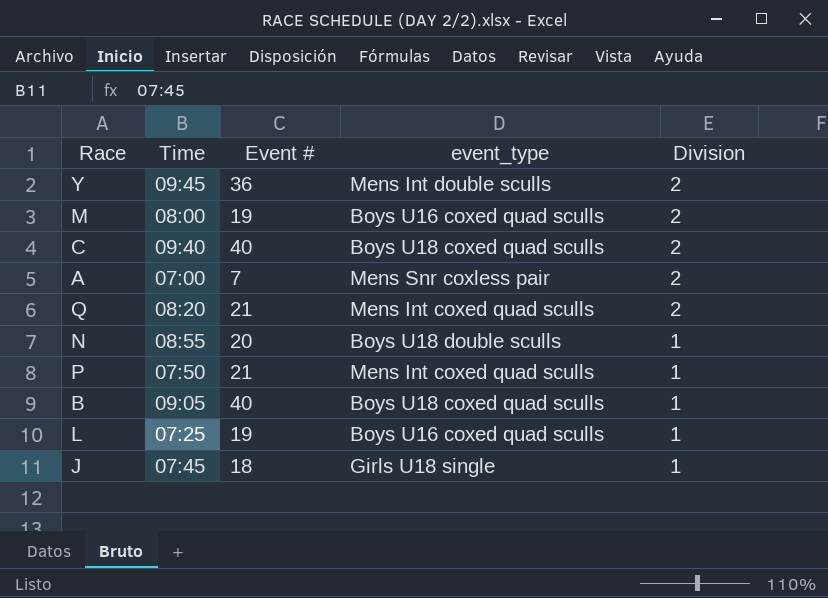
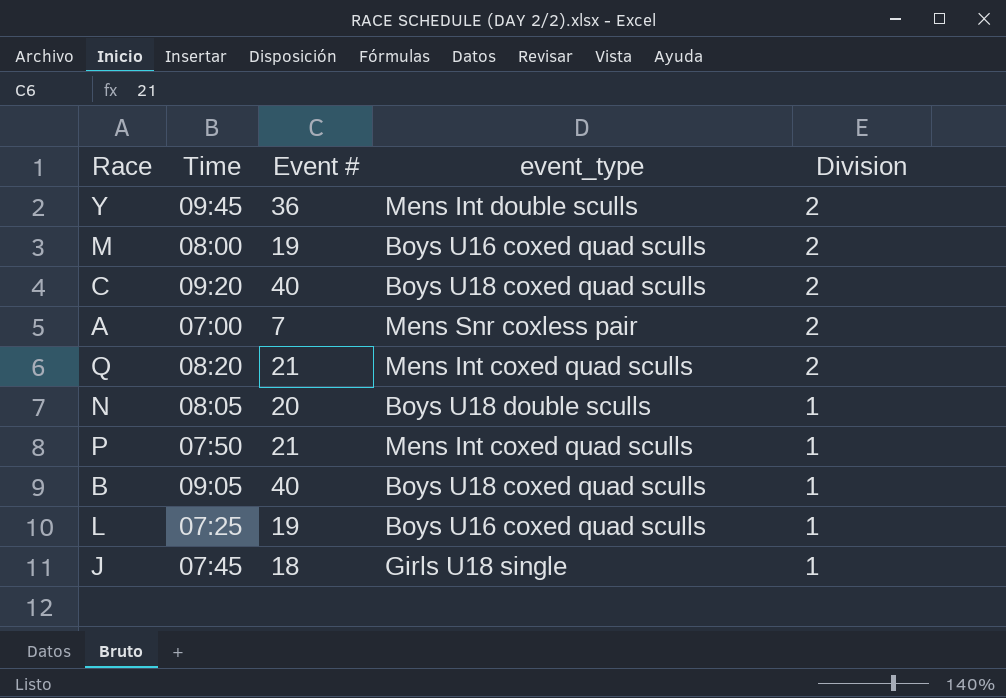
C | Time: 09:40 -> 09:20
N | Time: 08:55 -> 08:05

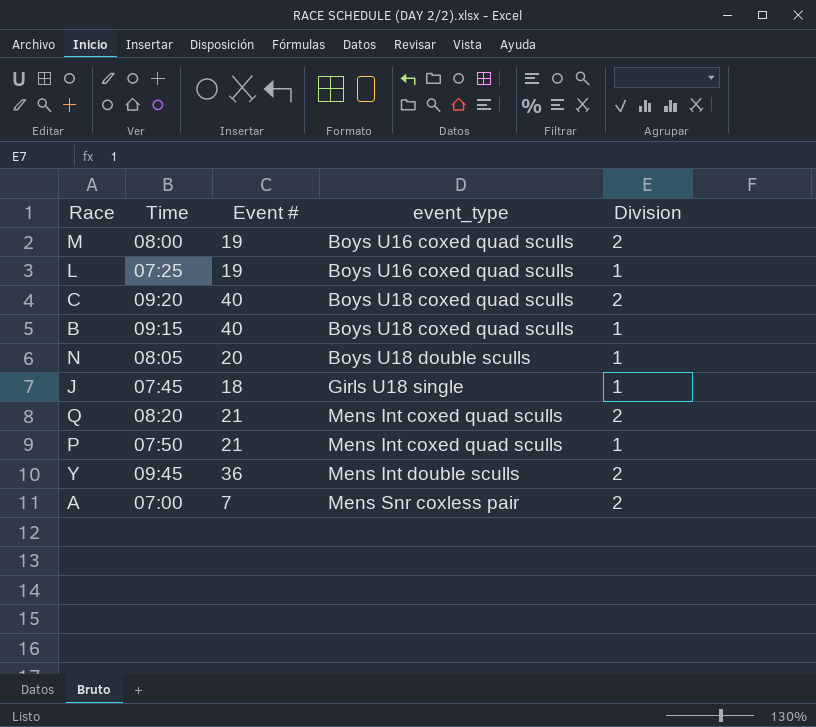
row order: Division descending -> event_type ascending
B | Time: 09:05 -> 09:15

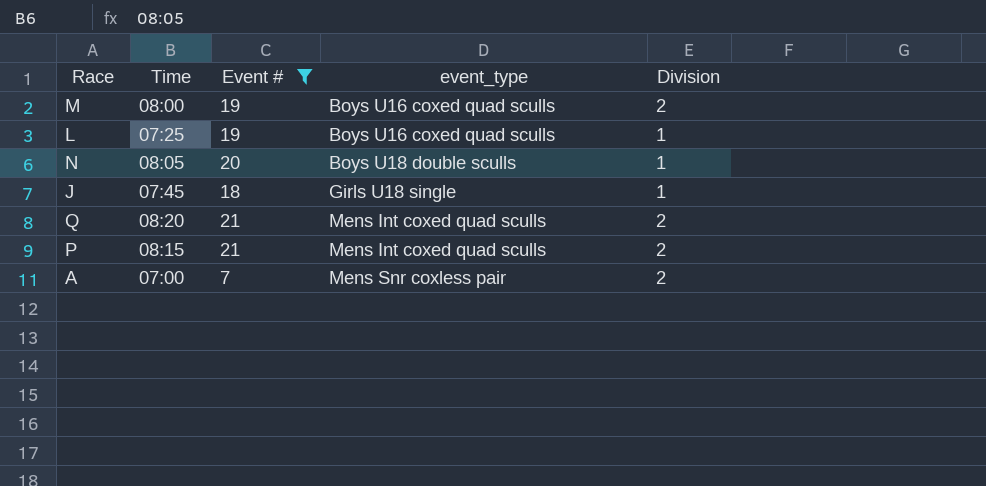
filter: none -> Event # <= 21
P | Time: 07:50 -> 08:15
P | Division: 1 -> 2

